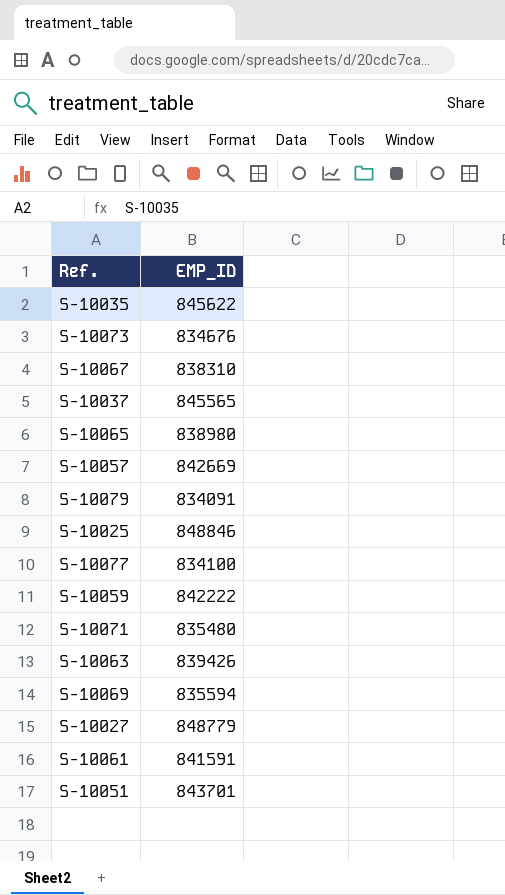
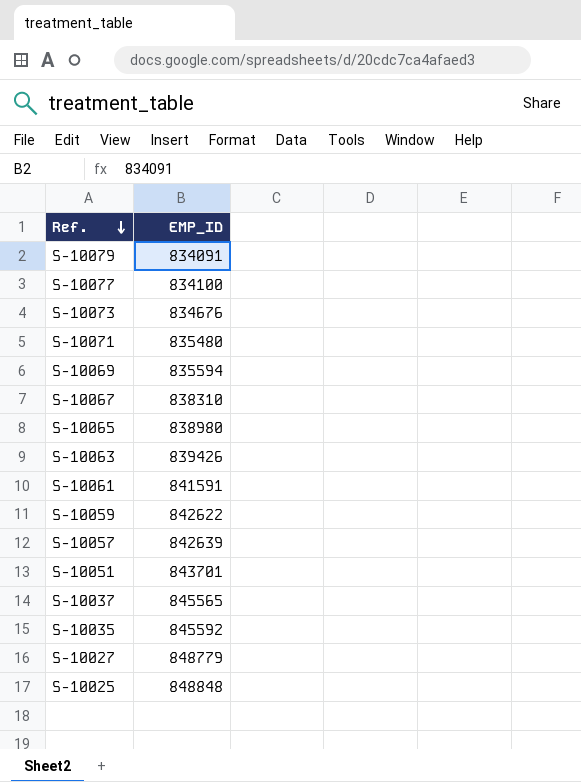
row order: none -> Ref. descending
S-10059 | EMP_ID: 842222 -> 842622
S-10057 | EMP_ID: 842669 -> 842639
S-10035 | EMP_ID: 845622 -> 845592
S-10025 | EMP_ID: 848846 -> 848848

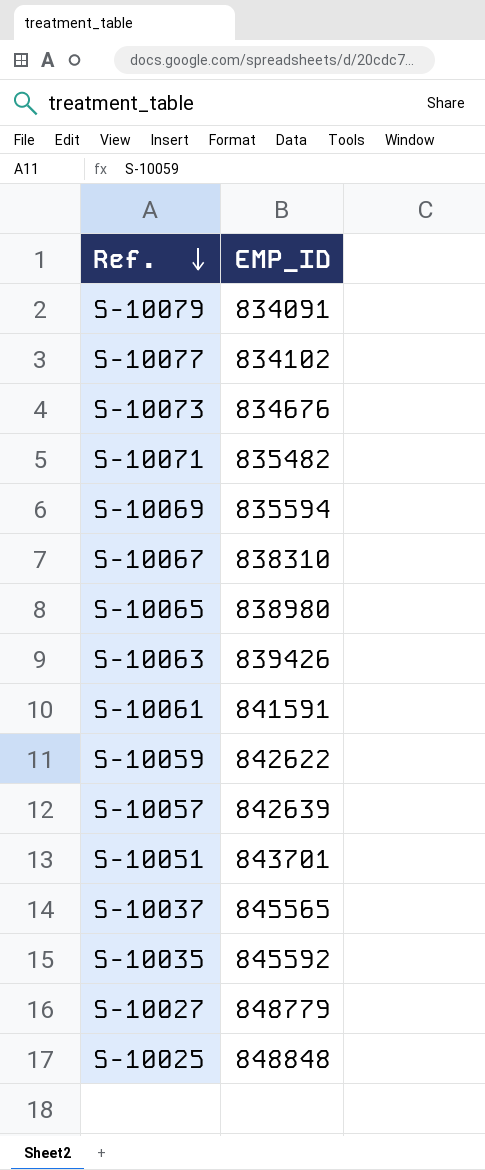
S-10077 | EMP_ID: 834100 -> 834102
S-10071 | EMP_ID: 835480 -> 835482

